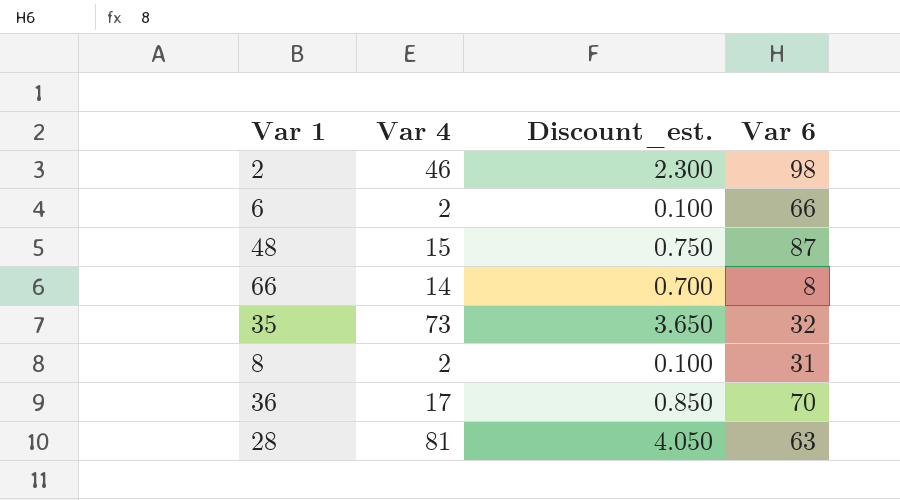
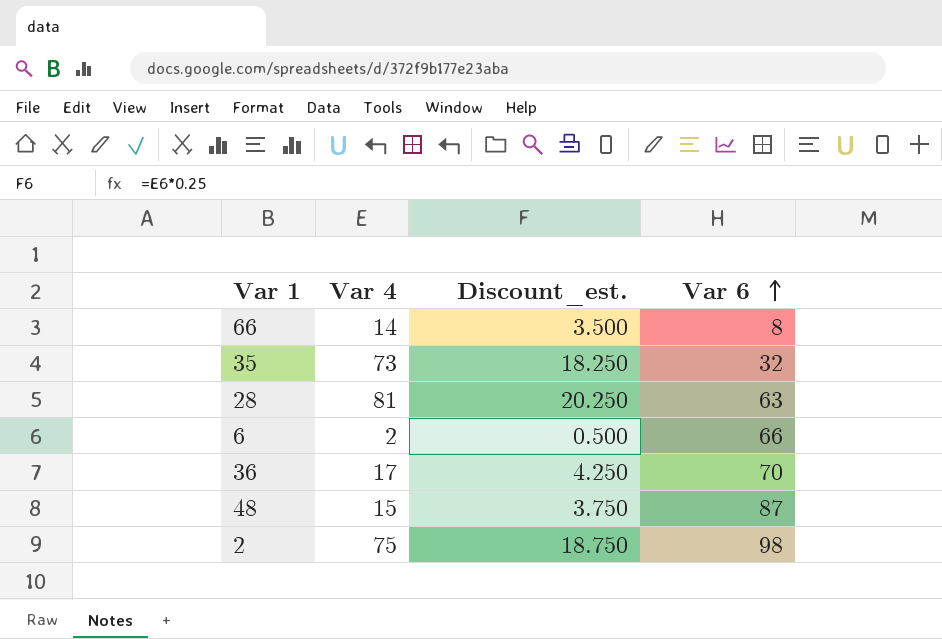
row order: none -> Var 6 ascending
column Discount_est. | formula: [Var 4] * 0.05 -> [Var 4] * 0.25
row 8: 2 | 0.100 | 31 -> none
2 | Var 4: 46 -> 75

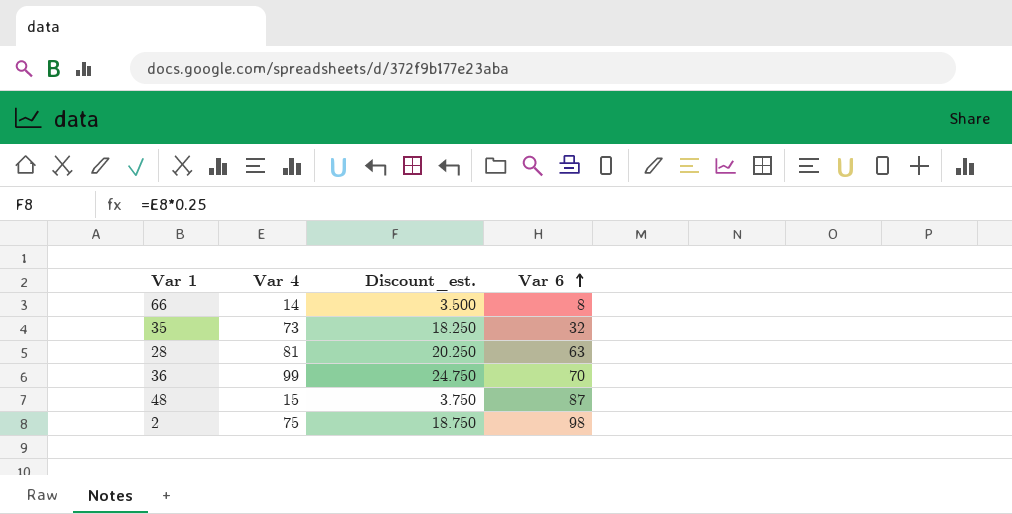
row 6: 2 | 0.500 | 66 -> none
36 | Var 4: 17 -> 99
36 | Discount_est.: 4.250 -> 24.750

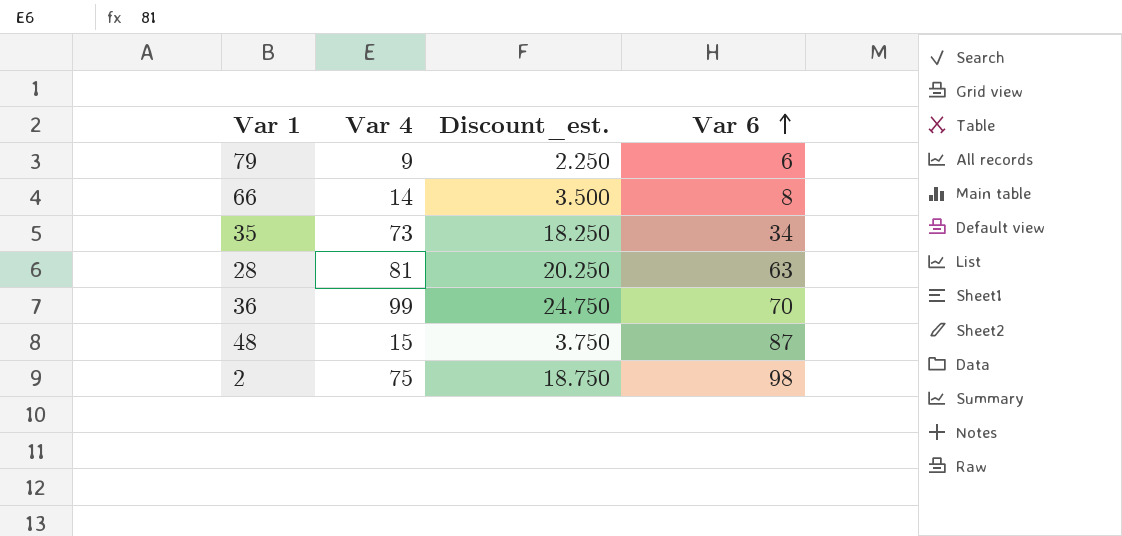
row 79: none -> 9 | 2.250 | 6
35 | Var 6: 32 -> 34

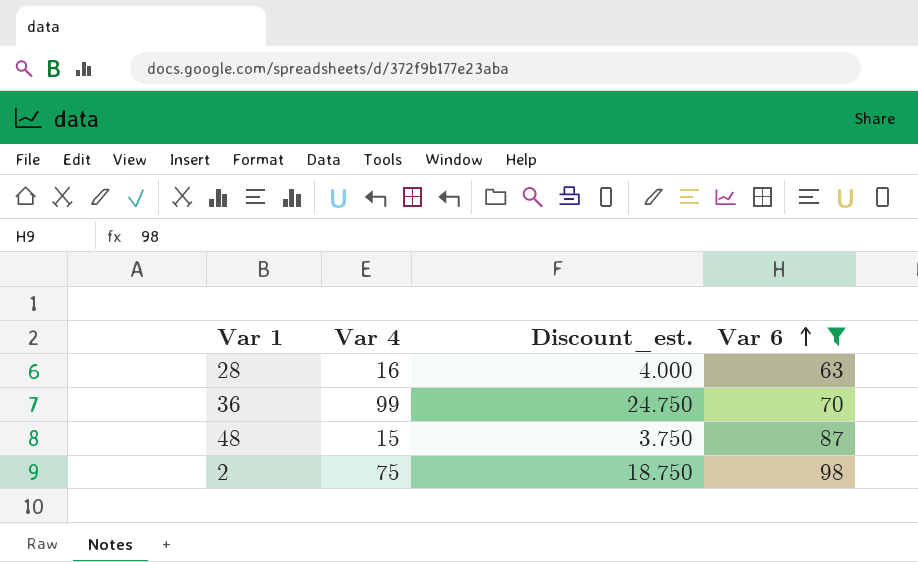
filter: none -> Var 6 >= 63
28 | Var 4: 81 -> 16
28 | Discount_est.: 20.250 -> 4.000

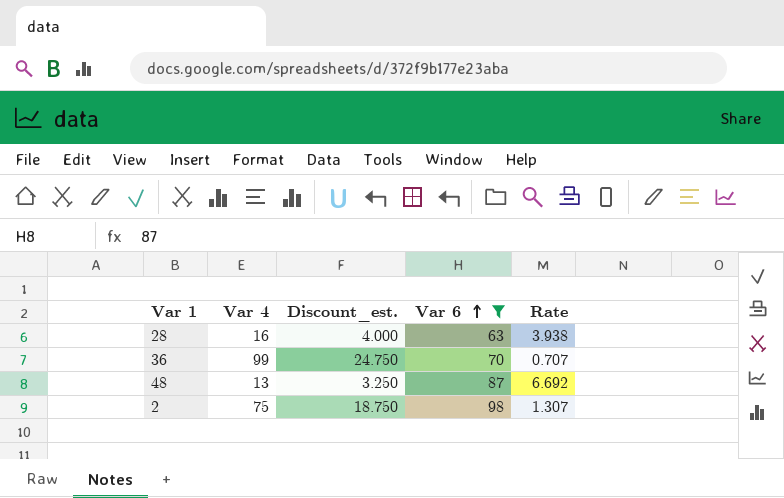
column Rate | formula: none -> [Var 6] / [Var 4]
48 | Var 4: 15 -> 13
48 | Discount_est.: 3.750 -> 3.250

